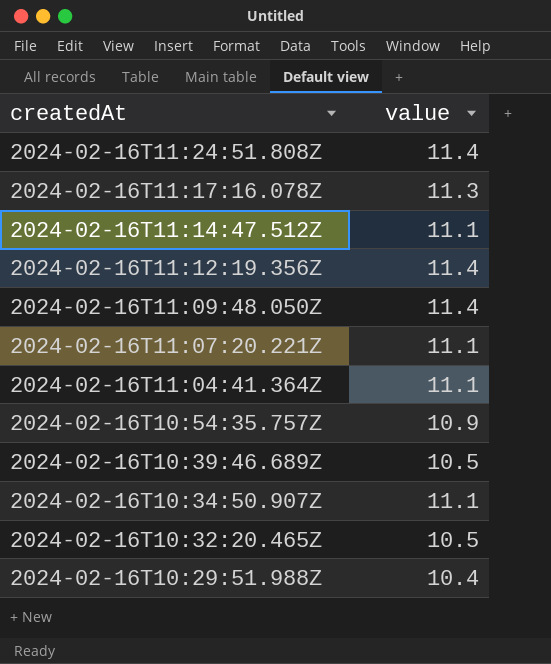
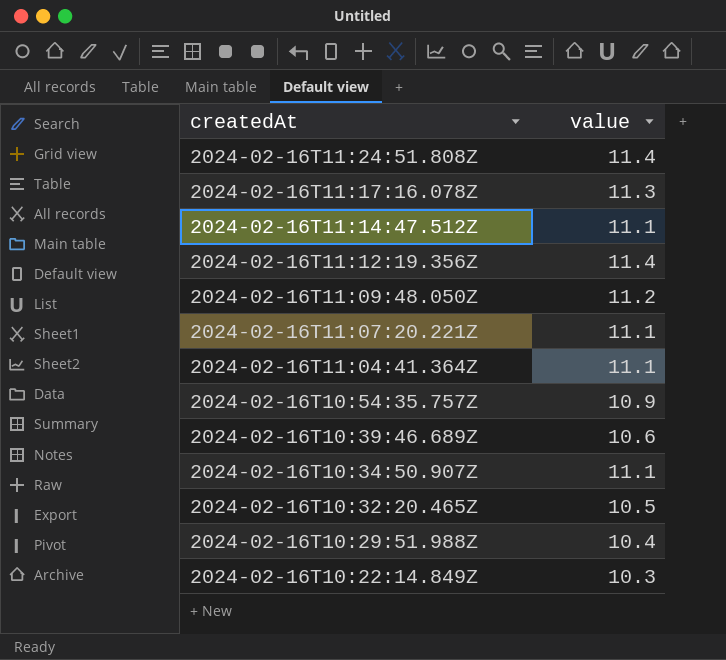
2024-02-16T11:09:48.050Z | value: 11.4 -> 11.2
2024-02-16T10:39:46.689Z | value: 10.5 -> 10.6
row 2024-02-16T10:22:14.849Z: none -> 10.3

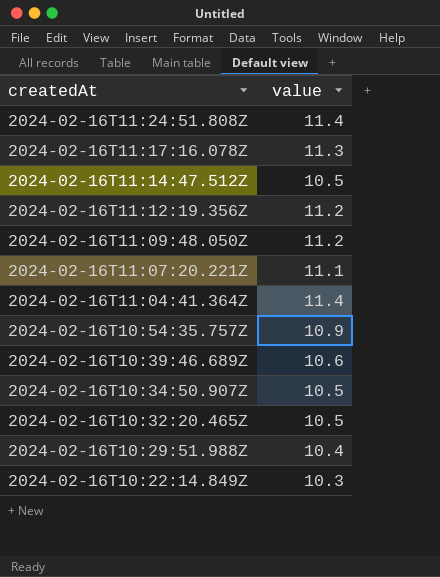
2024-02-16T11:14:47.512Z | value: 11.1 -> 10.5
2024-02-16T11:12:19.356Z | value: 11.4 -> 11.2
2024-02-16T11:04:41.364Z | value: 11.1 -> 11.4
2024-02-16T10:34:50.907Z | value: 11.1 -> 10.5

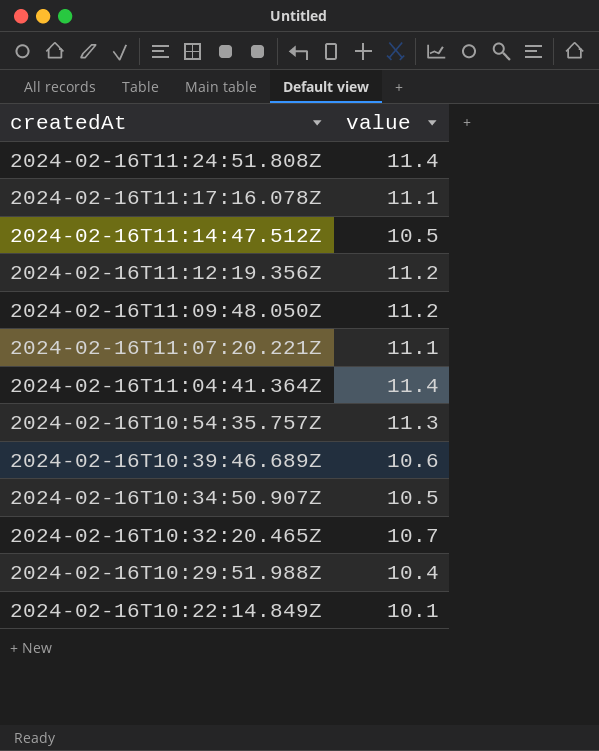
2024-02-16T11:17:16.078Z | value: 11.3 -> 11.1
2024-02-16T10:54:35.757Z | value: 10.9 -> 11.3
2024-02-16T10:32:20.465Z | value: 10.5 -> 10.7
2024-02-16T10:22:14.849Z | value: 10.3 -> 10.1

